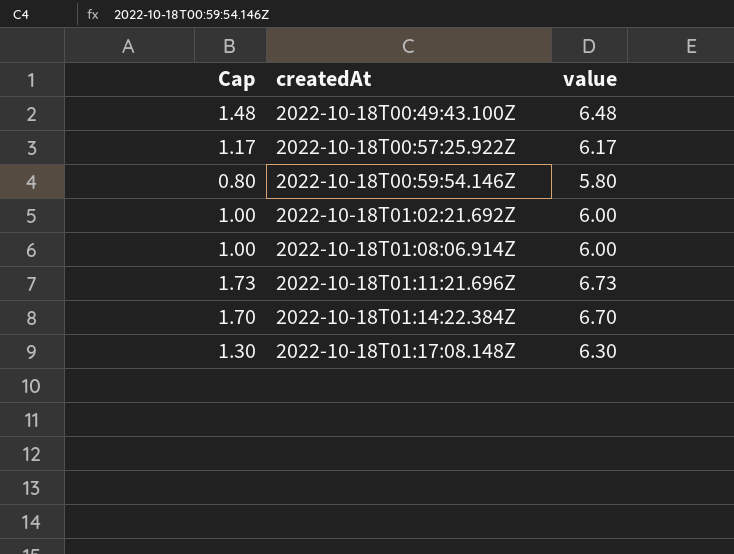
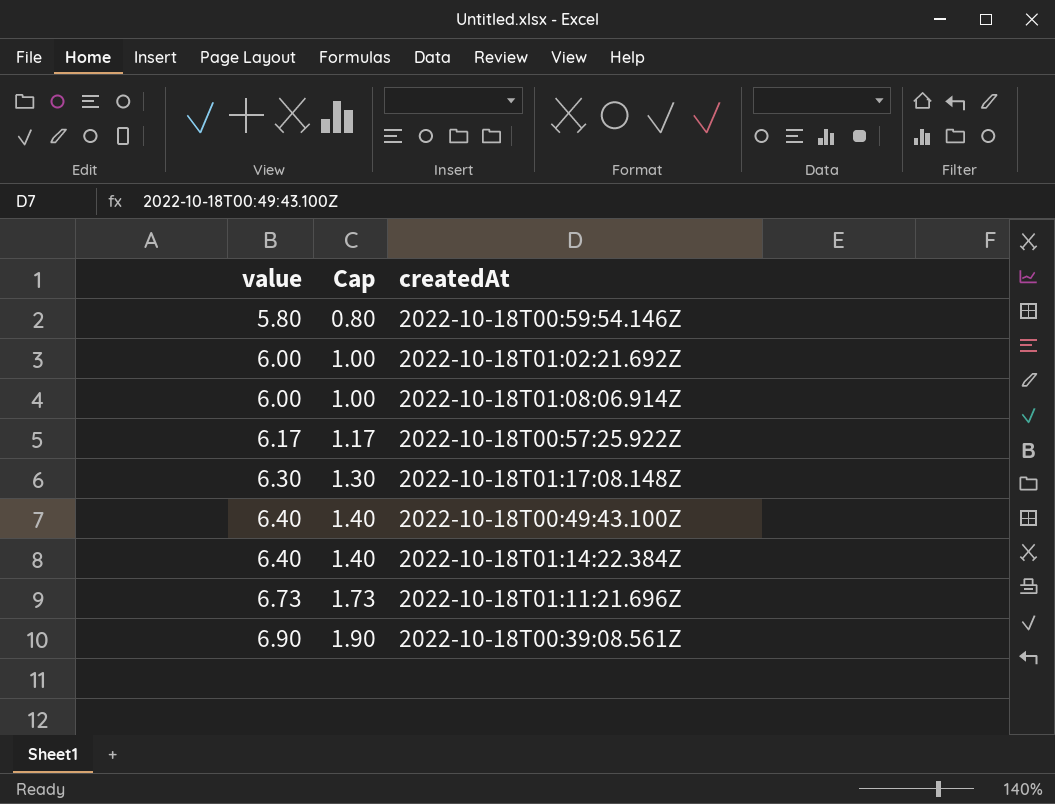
row order: createdAt ascending -> value ascending
column value | position: 3 -> 1
2022-10-18T00:49:43.100Z | value: 6.48 -> 6.40
2022-10-18T00:49:43.100Z | Cap: 1.48 -> 1.40
2022-10-18T01:14:22.384Z | value: 6.70 -> 6.40
2022-10-18T01:14:22.384Z | Cap: 1.70 -> 1.40
row 2022-10-18T00:39:08.561Z: none -> 6.90 | 1.90

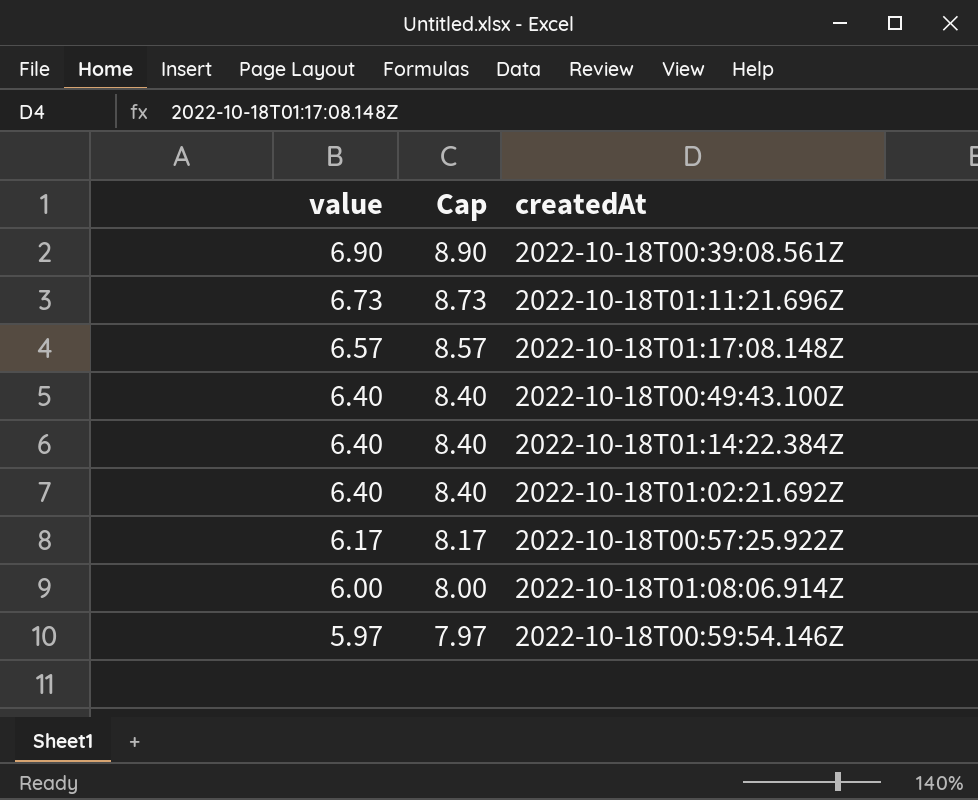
row order: value ascending -> value descending
column Cap | formula: [value] - 5 -> [value] + 2
2022-10-18T01:17:08.148Z | value: 6.30 -> 6.57
2022-10-18T01:02:21.692Z | value: 6.00 -> 6.40
2022-10-18T00:59:54.146Z | value: 5.80 -> 5.97

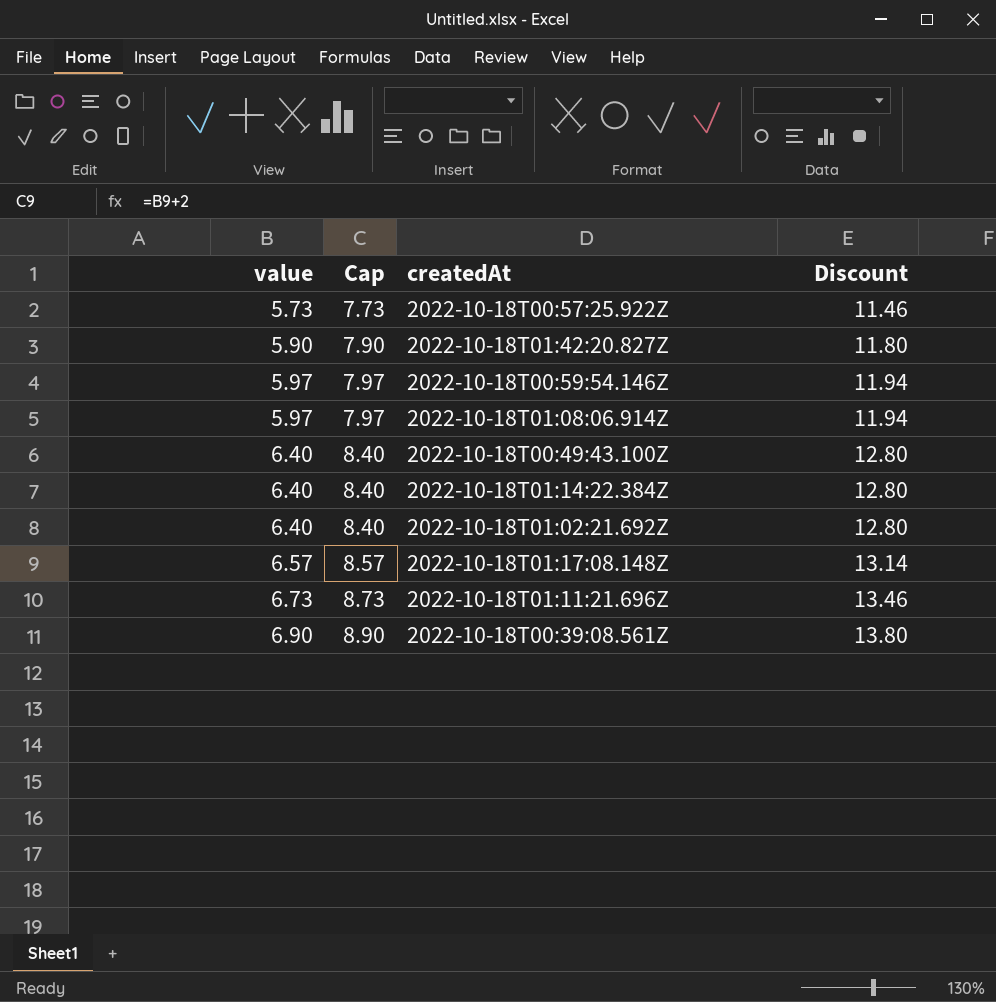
row order: value descending -> value ascending
column Discount | formula: none -> [value] * 2
2022-10-18T00:57:25.922Z | value: 6.17 -> 5.73
2022-10-18T00:57:25.922Z | Cap: 8.17 -> 7.73
row 2022-10-18T01:42:20.827Z: none -> 5.90 | 7.90 | 11.80
2022-10-18T01:08:06.914Z | value: 6.00 -> 5.97
2022-10-18T01:08:06.914Z | Cap: 8.00 -> 7.97

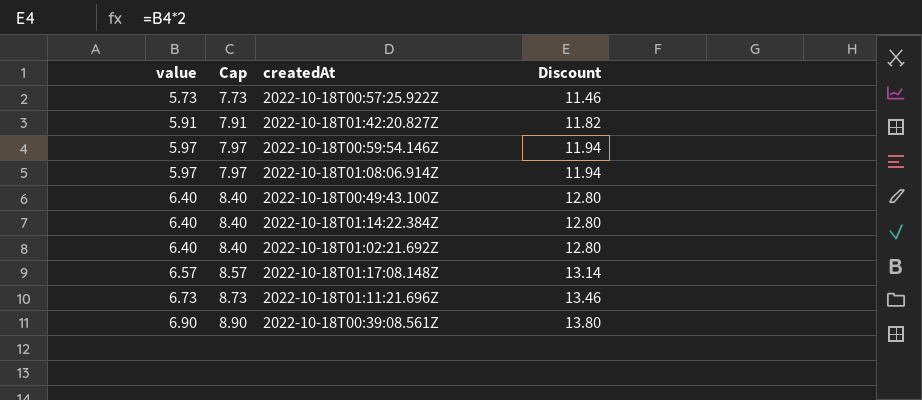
2022-10-18T01:42:20.827Z | value: 5.90 -> 5.91
2022-10-18T01:42:20.827Z | Cap: 7.90 -> 7.91
2022-10-18T01:42:20.827Z | Discount: 11.80 -> 11.82

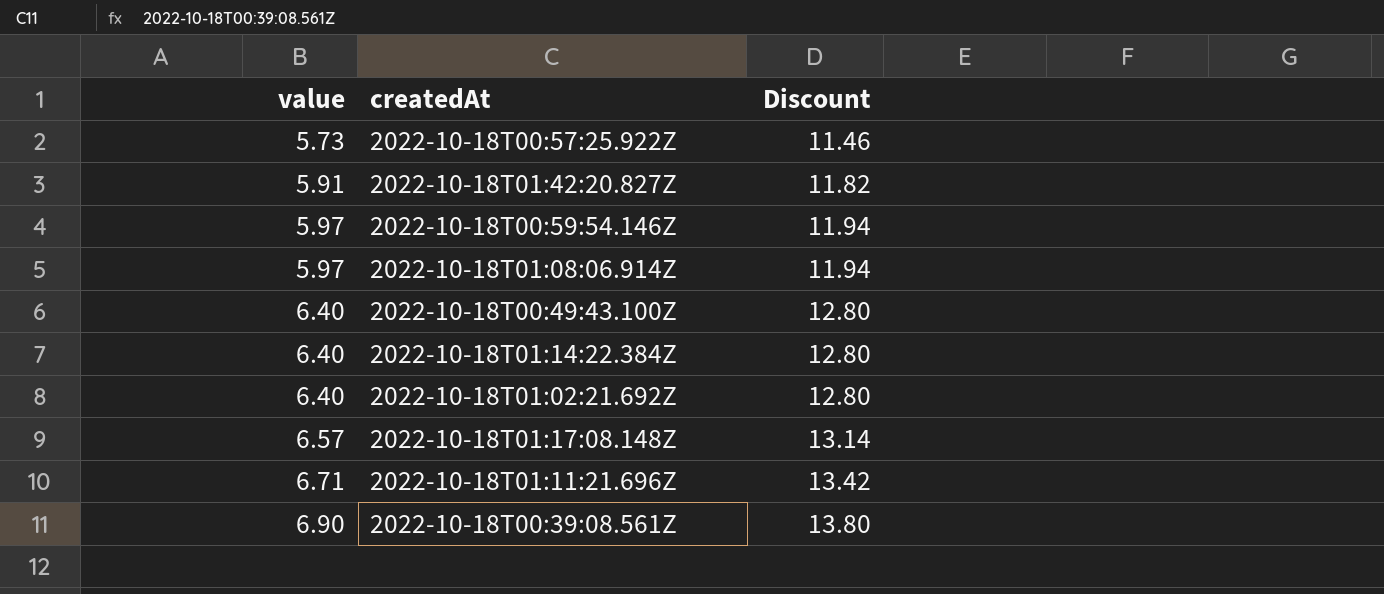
column Cap | formula: [value] + 2 -> none
2022-10-18T01:11:21.696Z | value: 6.73 -> 6.71
2022-10-18T01:11:21.696Z | Discount: 13.46 -> 13.42

